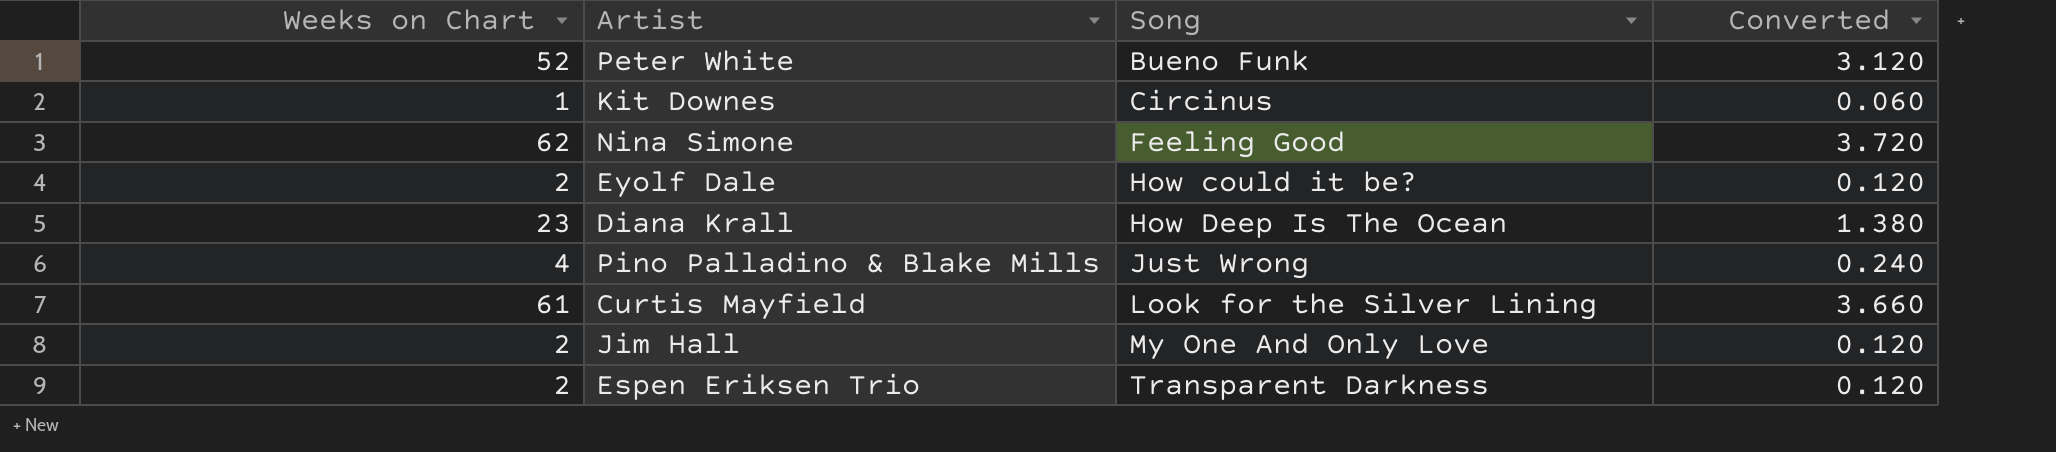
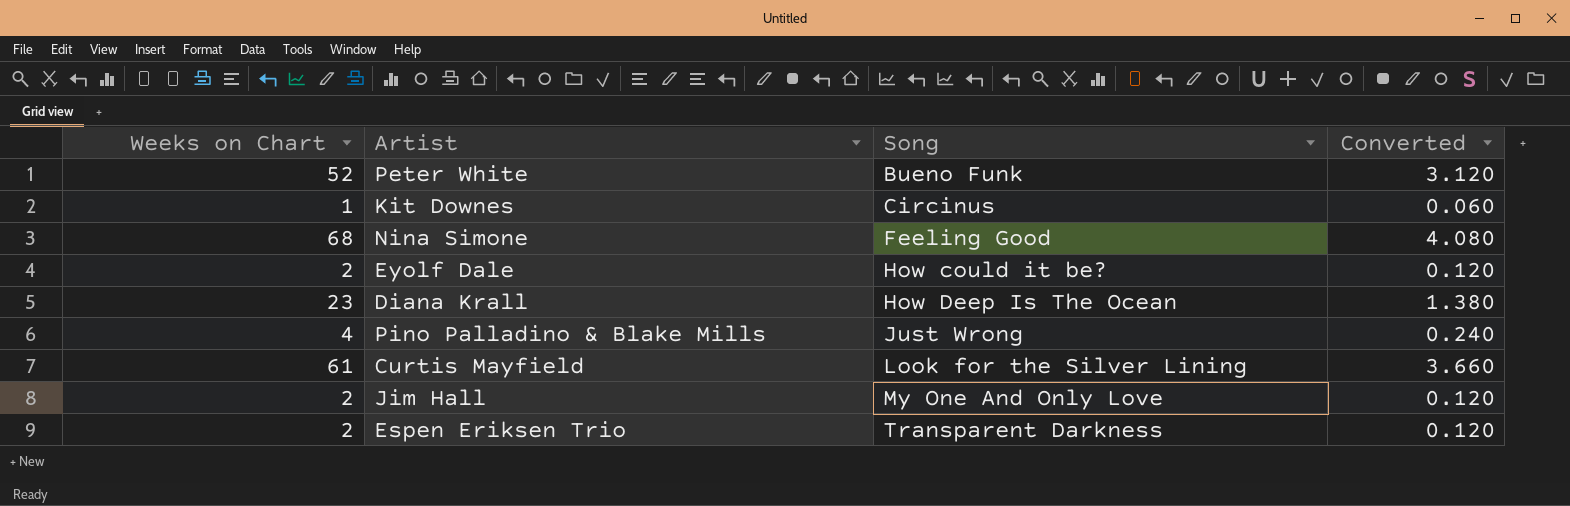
Nina Simone | Weeks on Chart: 62 -> 68
Nina Simone | Converted: 3.720 -> 4.080

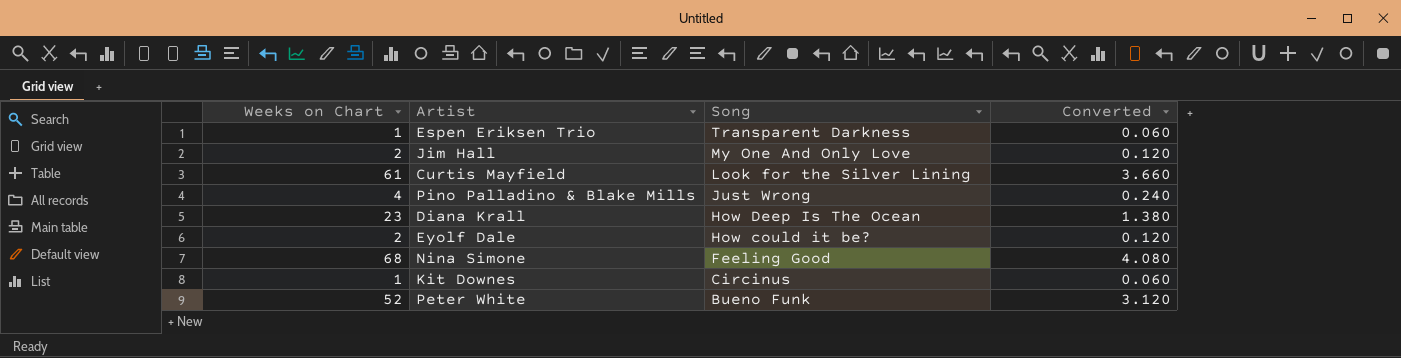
row order: Song ascending -> Song descending
Espen Eriksen Trio | Weeks on Chart: 2 -> 1
Espen Eriksen Trio | Converted: 0.120 -> 0.060

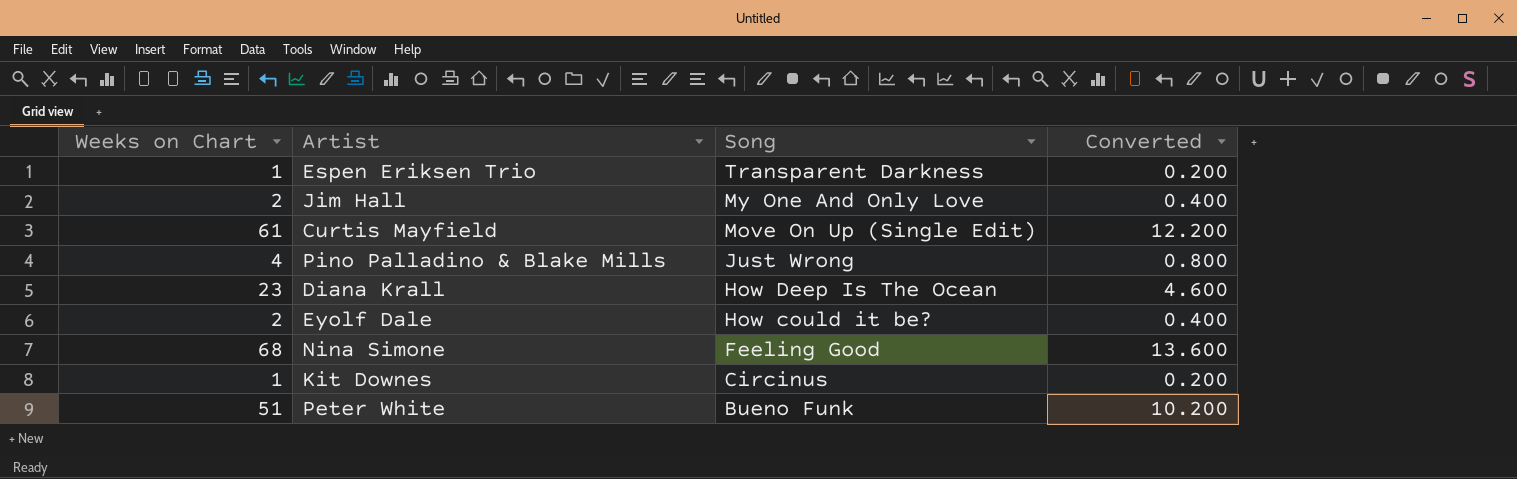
column Converted | formula: [Weeks on Chart] * 0.06 -> [Weeks on Chart] * 0.2
Curtis Mayfield | Song: Look for the Silver Lining -> Move On Up (Single Edit)
Peter White | Weeks on Chart: 52 -> 51

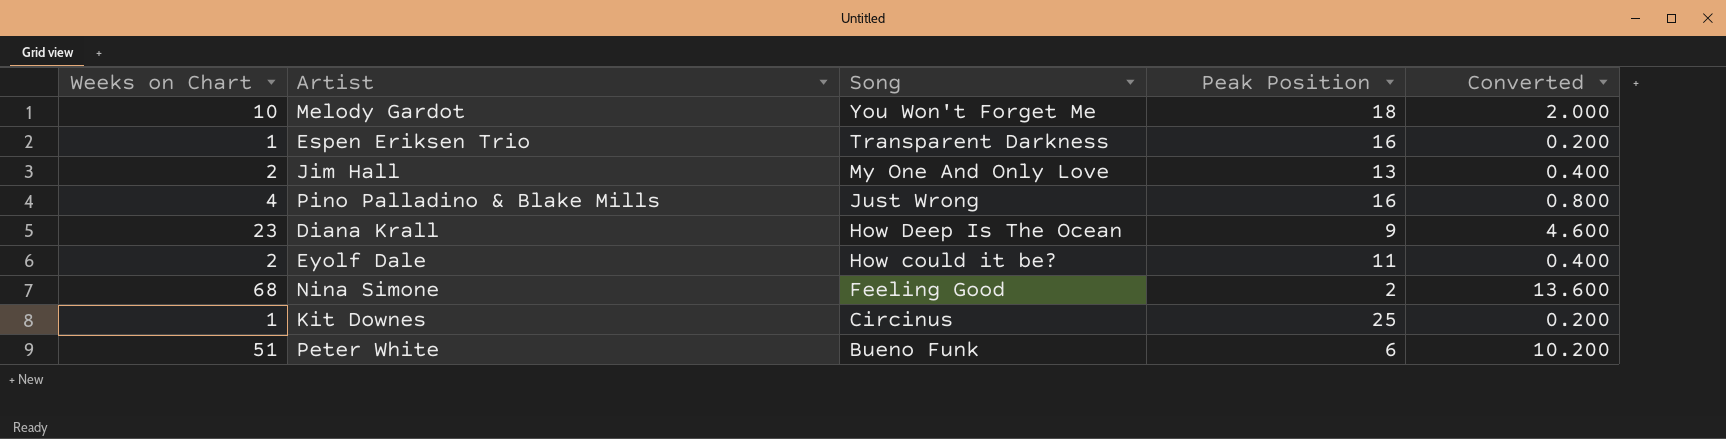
column Peak Position | position: none -> 4
row Curtis Mayfield: 61 | Move On Up (Single Edit) | 12.200 -> none
row Melody Gardot: none -> 10 | You Won't Forget Me | 18 | 2.000

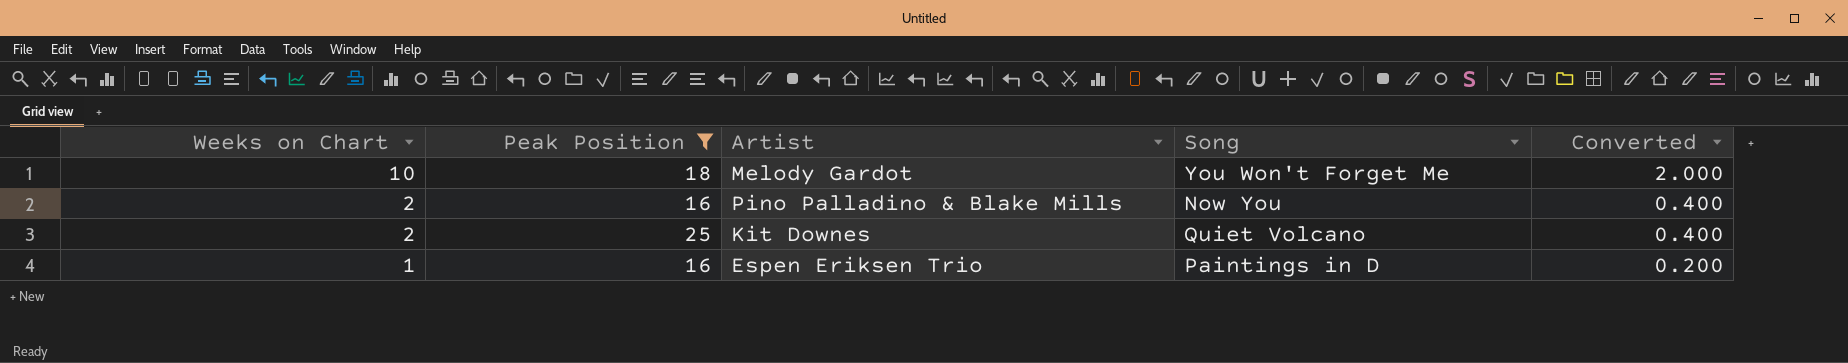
filter: none -> Peak Position >= 16
row order: Song descending -> Weeks on Chart descending
column Peak Position | position: 4 -> 2
Pino Palladino & Blake Mills | Weeks on Chart: 4 -> 2
Pino Palladino & Blake Mills | Song: Just Wrong -> Now You
Pino Palladino & Blake Mills | Converted: 0.800 -> 0.400
Kit Downes | Weeks on Chart: 1 -> 2
Kit Downes | Song: Circinus -> Quiet Volcano
Kit Downes | Converted: 0.200 -> 0.400
Espen Eriksen Trio | Song: Transparent Darkness -> Paintings in D

